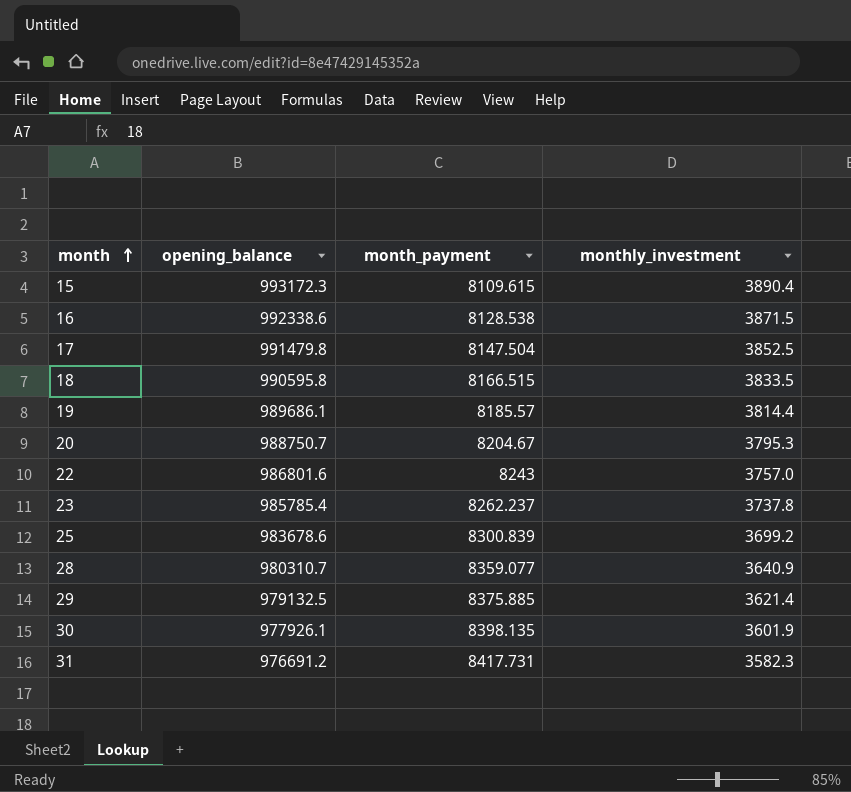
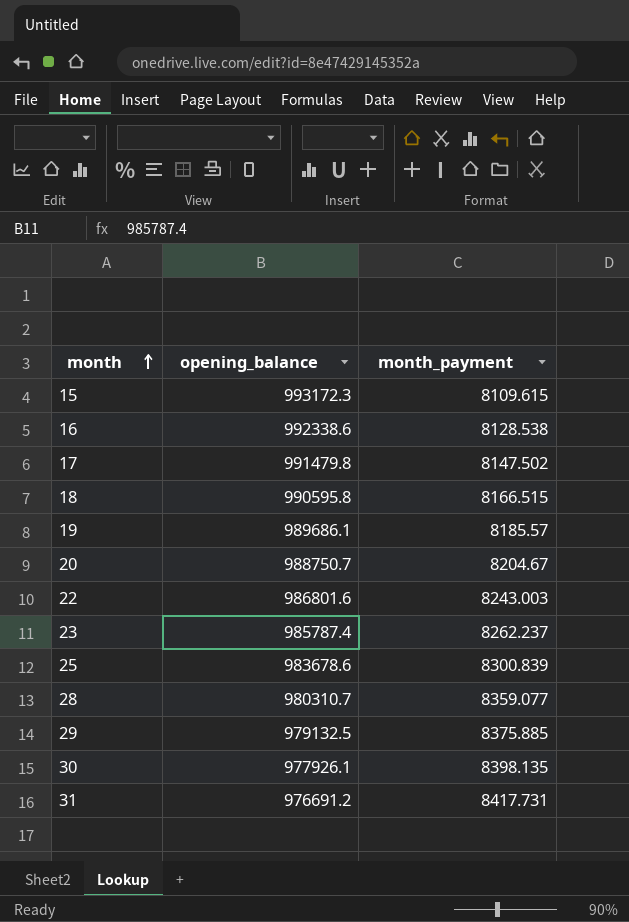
column monthly_investment | position: 4 -> none
17 | month_payment: 8147.504 -> 8147.502
22 | month_payment: 8243 -> 8243.003
23 | opening_balance: 985785.4 -> 985787.4

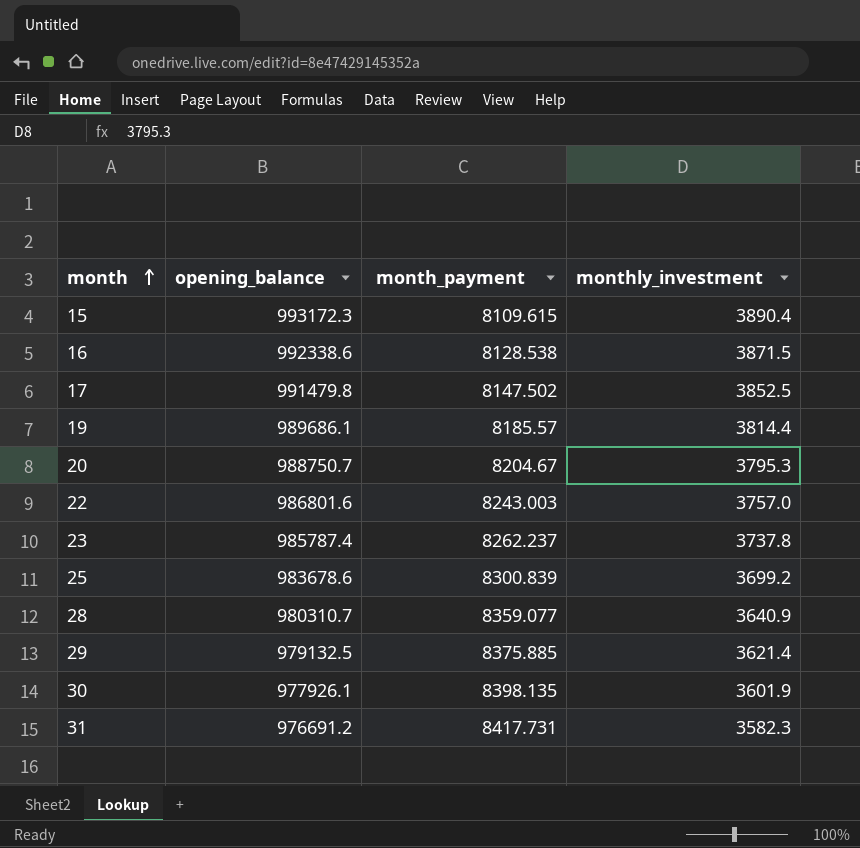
column monthly_investment | position: none -> 4
row 18: 990595.8 | 8166.515 -> none

